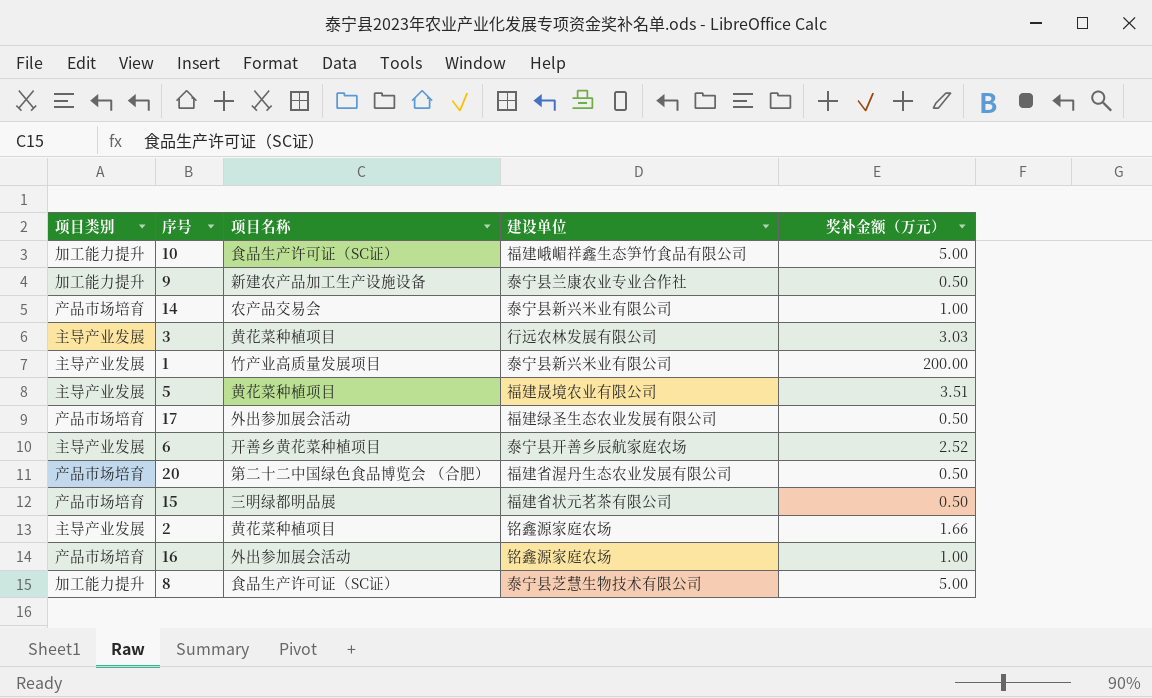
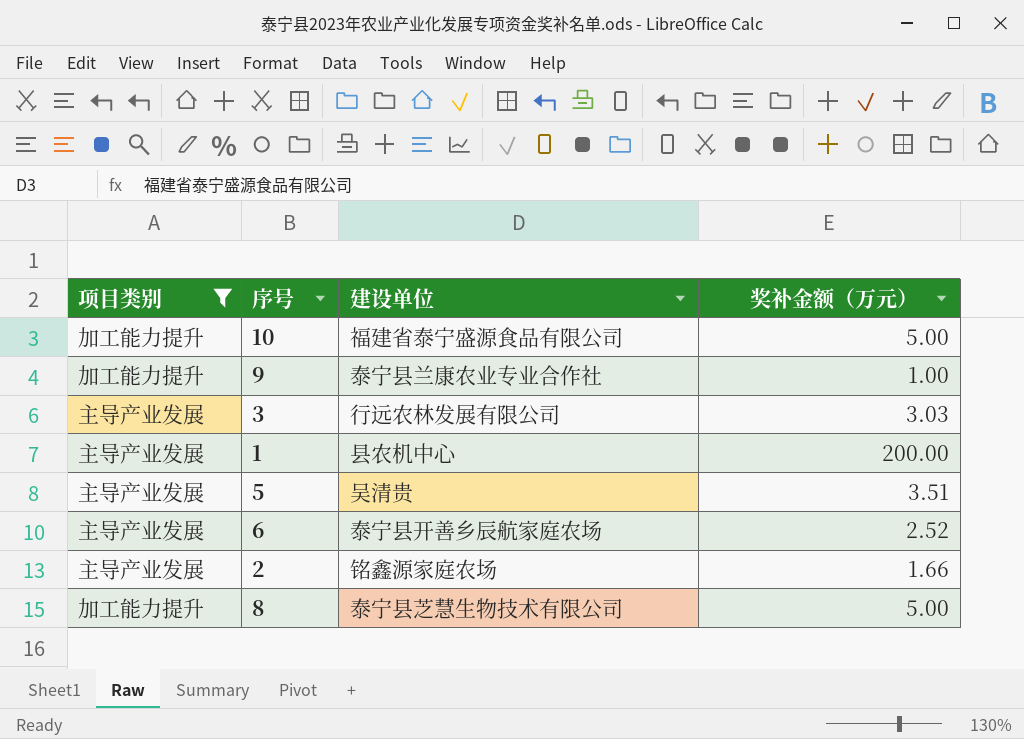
filter: none -> 项目类别 != 产品市场培育
column 项目名称 | position: 3 -> none
10 | 建设单位: 福建峨嵋祥鑫生态笋竹食品有限公司 -> 福建省泰宁盛源食品有限公司
9 | 奖补金额（万元）: 0.50 -> 1.00
1 | 建设单位: 泰宁县新兴米业有限公司 -> 县农机中心
5 | 建设单位: 福建晟境农业有限公司 -> 吴清贵

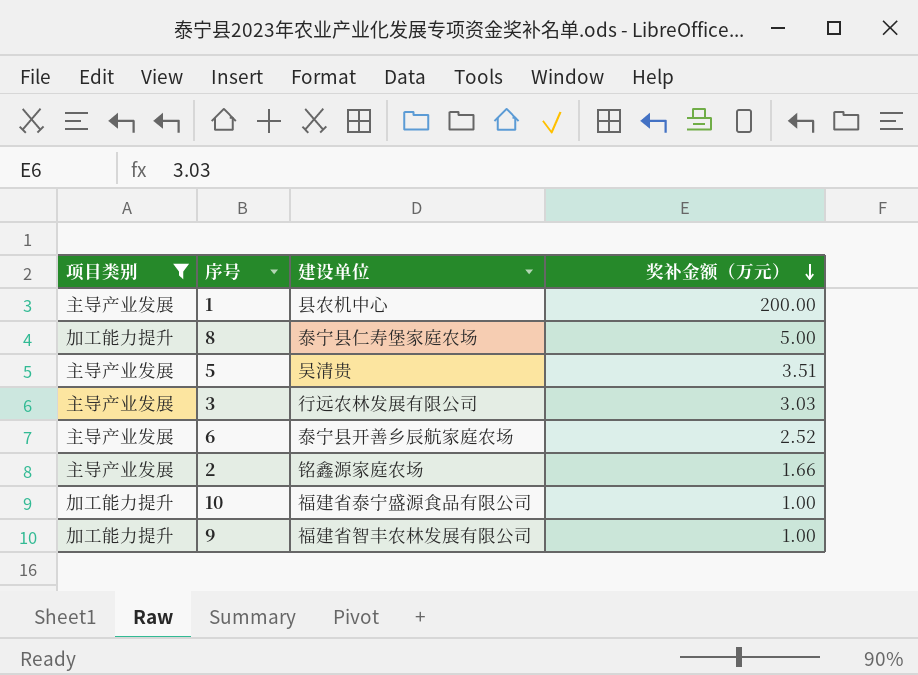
row order: none -> 奖补金额（万元） descending
8 | 建设单位: 泰宁县芝慧生物技术有限公司 -> 泰宁县仁寿堡家庭农场
10 | 奖补金额（万元）: 5.00 -> 1.00
9 | 建设单位: 泰宁县兰康农业专业合作社 -> 福建省智丰农林发展有限公司

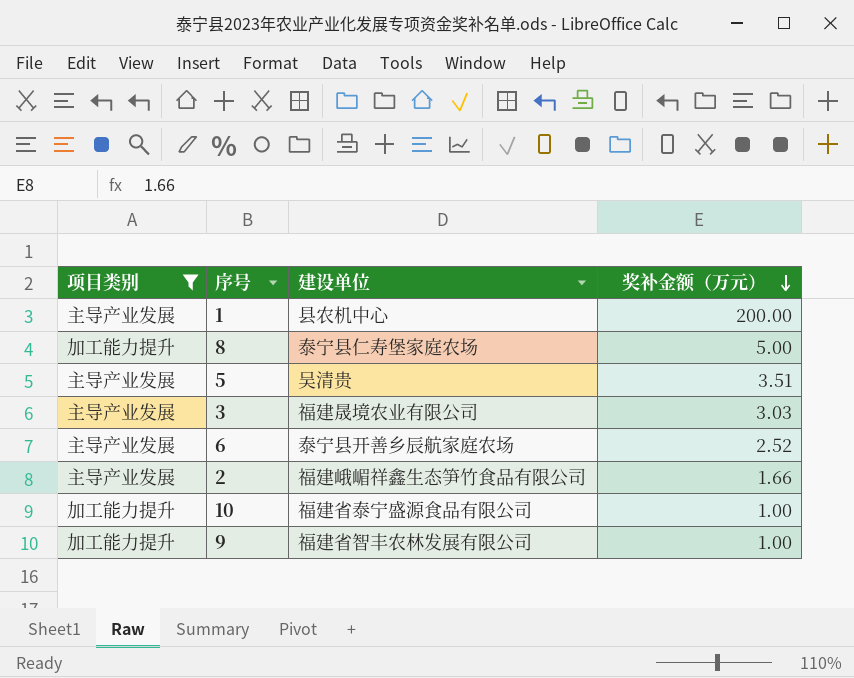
3 | 建设单位: 行远农林发展有限公司 -> 福建晟境农业有限公司
2 | 建设单位: 铭鑫源家庭农场 -> 福建峨嵋祥鑫生态笋竹食品有限公司

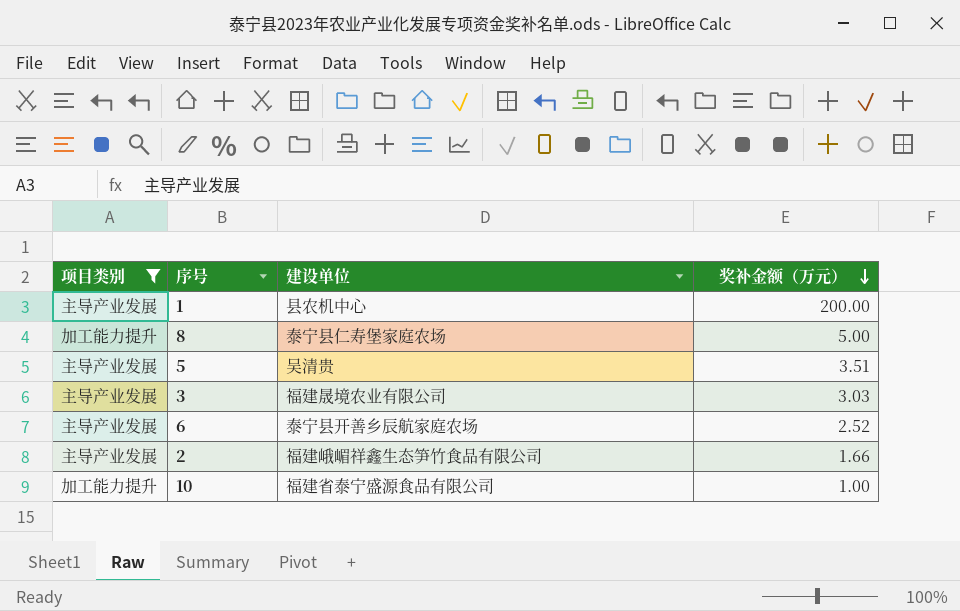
row 9: 加工能力提升 | 福建省智丰农林发展有限公司 | 1.00 -> none

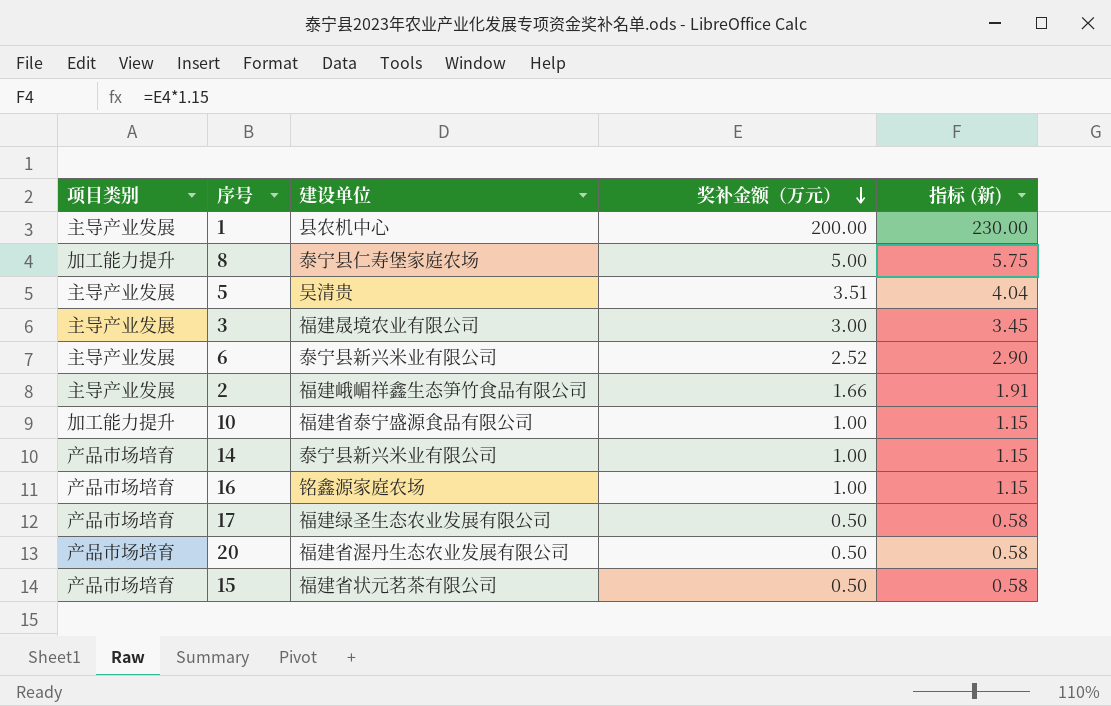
filter: 项目类别 != 产品市场培育 -> none
column 指标 (新) | formula: none -> [奖补金额（万元）] * 1.15
3 | 奖补金额（万元）: 3.03 -> 3.00
6 | 建设单位: 泰宁县开善乡辰航家庭农场 -> 泰宁县新兴米业有限公司

